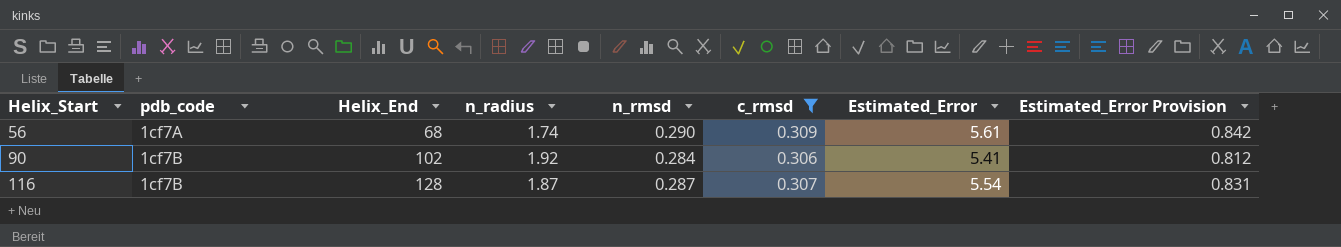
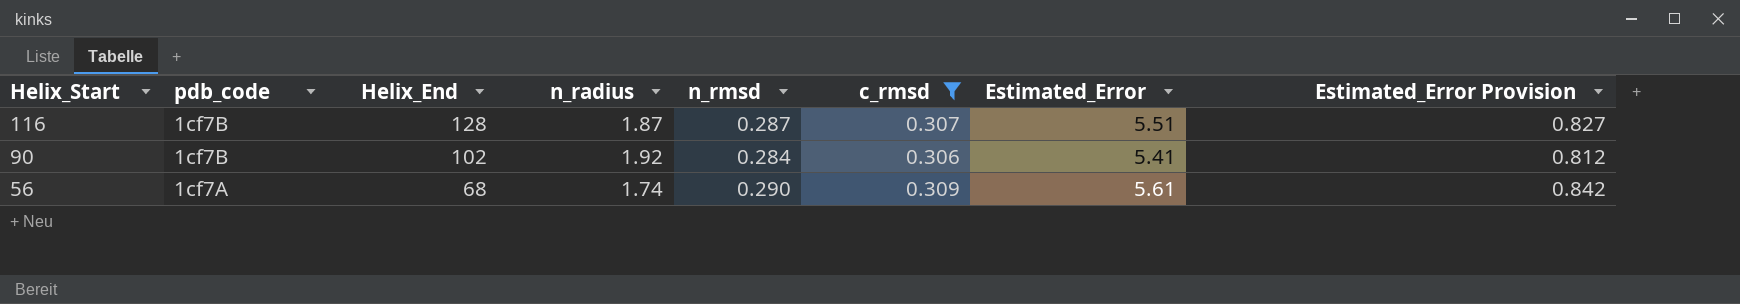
row order: Helix_Start ascending -> Helix_Start descending
116 | Estimated_Error: 5.54 -> 5.51
116 | Estimated_Error Provision: 0.831 -> 0.827

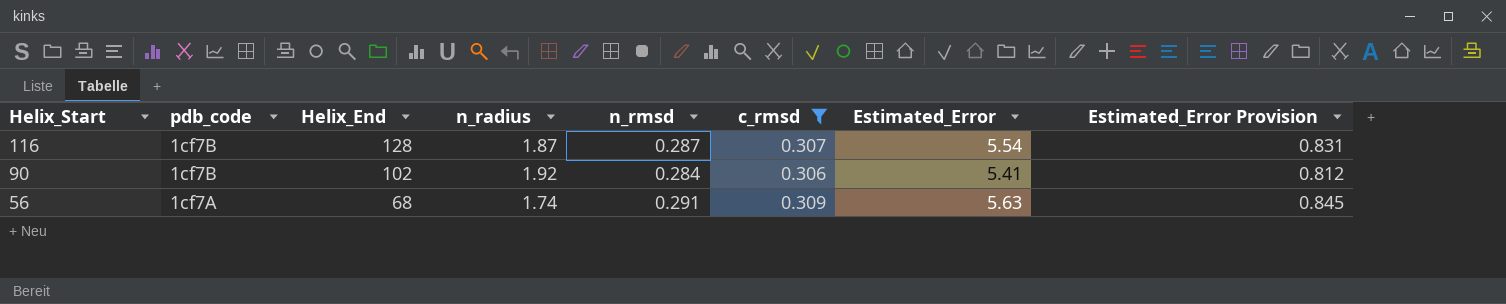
116 | Estimated_Error: 5.51 -> 5.54
116 | Estimated_Error Provision: 0.827 -> 0.831
56 | n_rmsd: 0.290 -> 0.291
56 | Estimated_Error: 5.61 -> 5.63
56 | Estimated_Error Provision: 0.842 -> 0.845

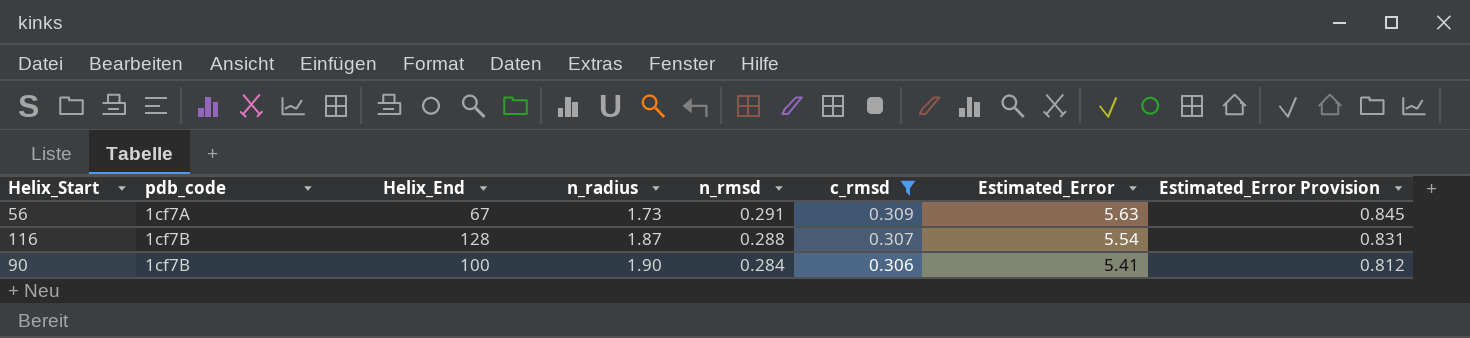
row order: Helix_Start descending -> pdb_code ascending
56 | Helix_End: 68 -> 67
56 | n_radius: 1.74 -> 1.73
116 | n_rmsd: 0.287 -> 0.288
90 | Helix_End: 102 -> 100
90 | n_radius: 1.92 -> 1.90

